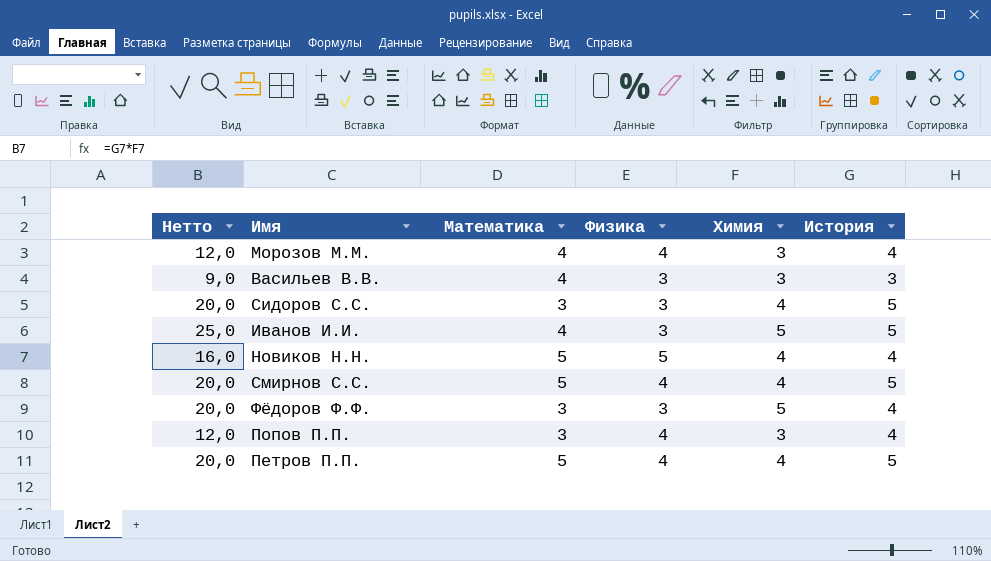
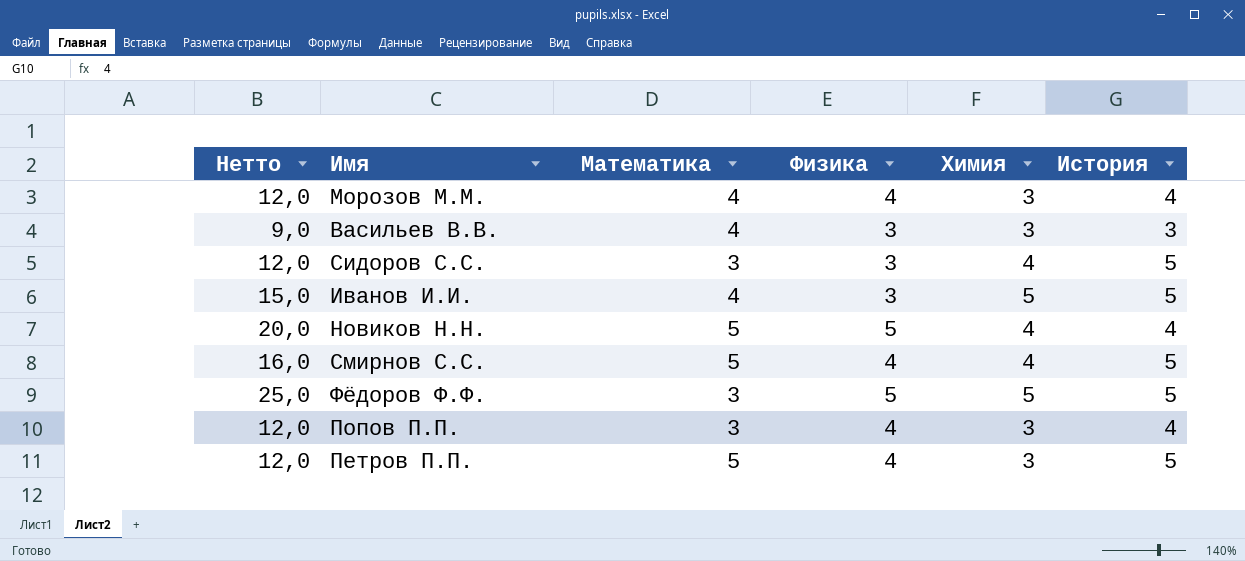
column Нетто | formula: [Химия] * [История] -> [Физика] * [Химия]
Фёдоров Ф.Ф. | Физика: 3 -> 5
Фёдоров Ф.Ф. | История: 4 -> 5
Петров П.П. | Химия: 4 -> 3

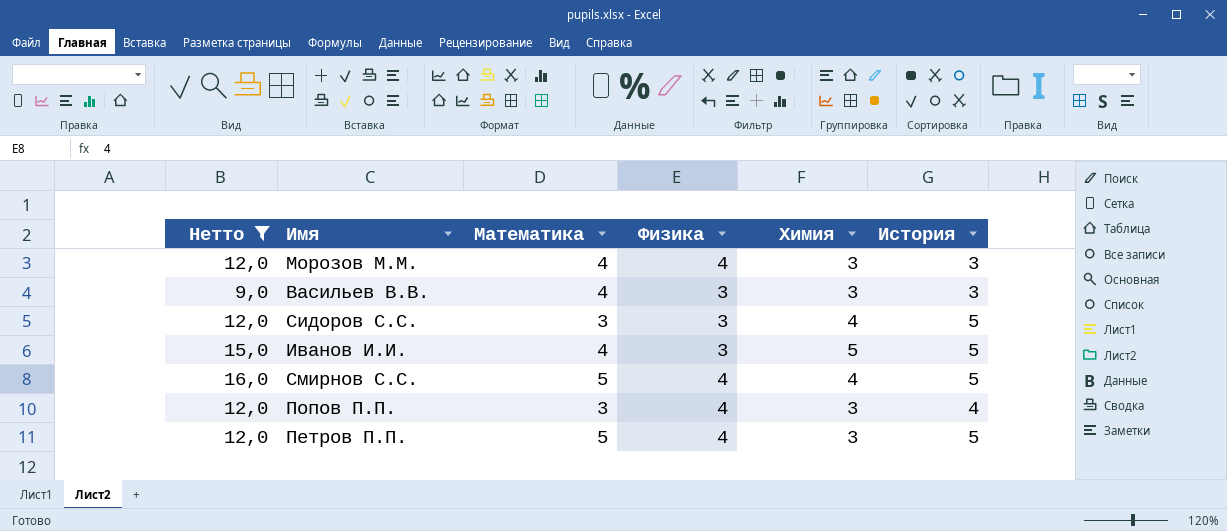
filter: none -> Нетто <= 16,0
Морозов М.М. | История: 4 -> 3

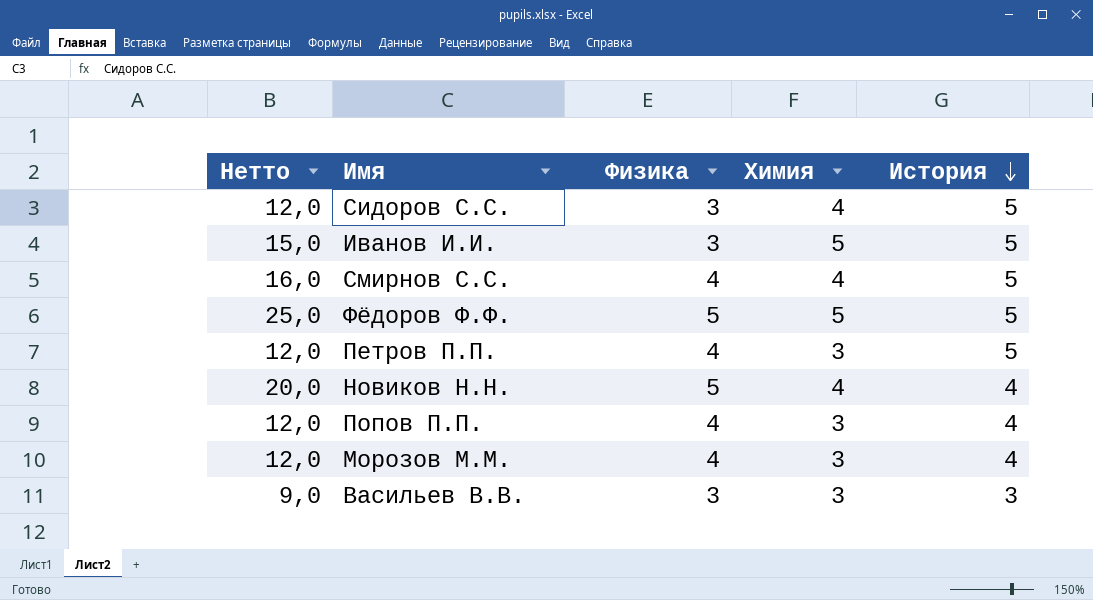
filter: Нетто <= 16,0 -> none
row order: none -> История descending
column Математика | position: 3 -> none
Морозов М.М. | История: 3 -> 4

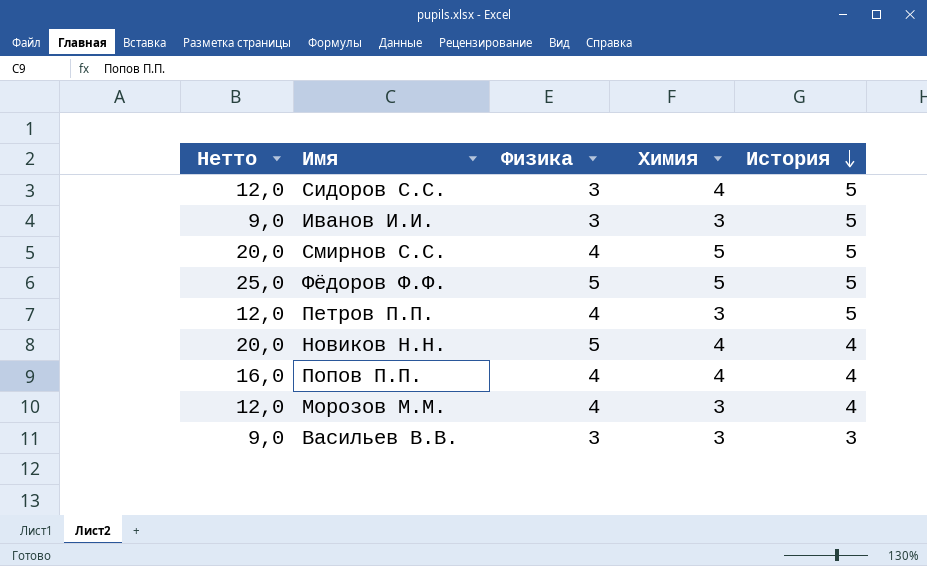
Иванов И.И. | Нетто: 15,0 -> 9,0
Иванов И.И. | Химия: 5 -> 3
Смирнов С.С. | Нетто: 16,0 -> 20,0
Смирнов С.С. | Химия: 4 -> 5
Попов П.П. | Нетто: 12,0 -> 16,0
Попов П.П. | Химия: 3 -> 4

